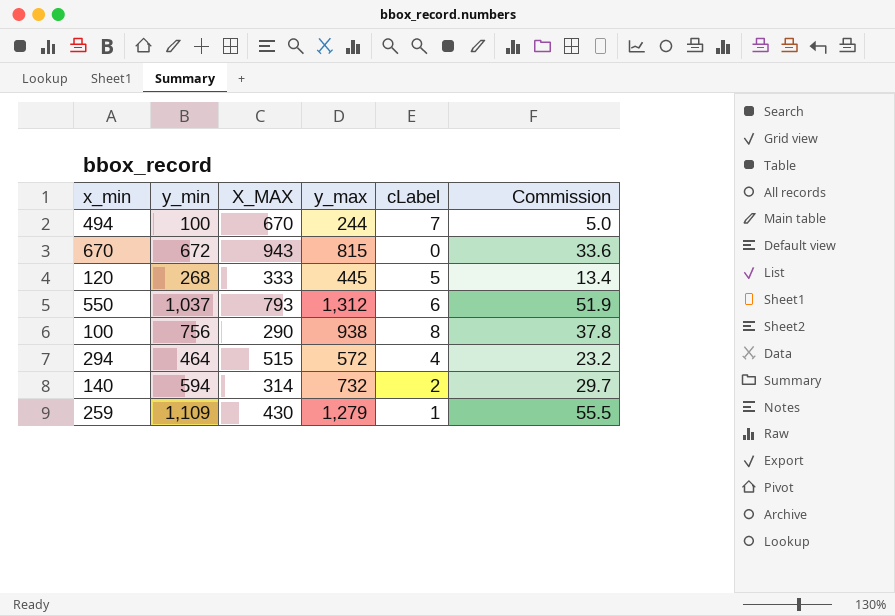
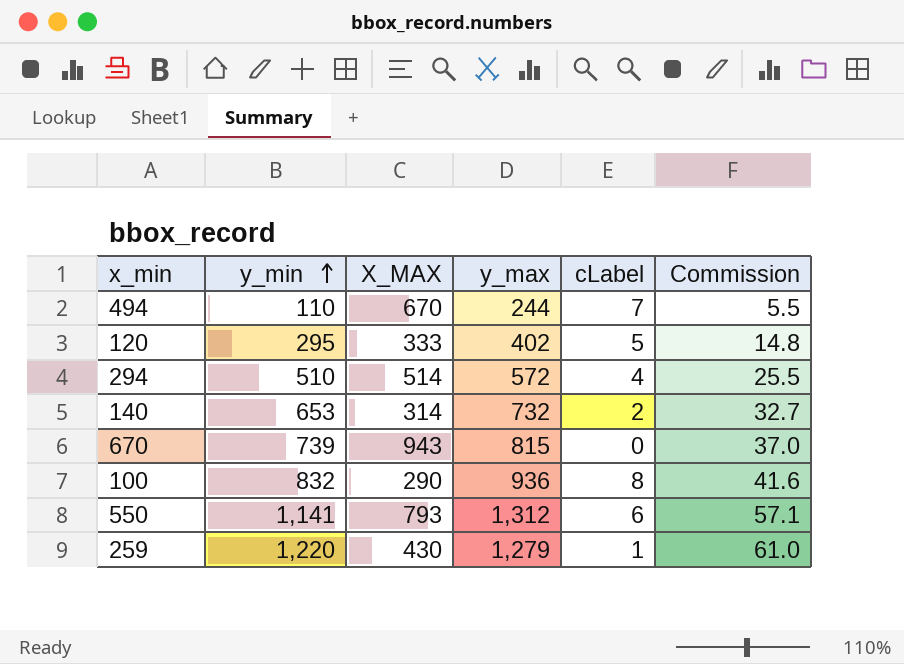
row order: none -> y_min ascending
494 | y_min: 100 -> 110
494 | Commission: 5.0 -> 5.5
120 | y_min: 268 -> 295
120 | y_max: 445 -> 402
120 | Commission: 13.4 -> 14.8
294 | y_min: 464 -> 510
294 | X_MAX: 515 -> 514
294 | Commission: 23.2 -> 25.5
140 | y_min: 594 -> 653
140 | Commission: 29.7 -> 32.7
670 | y_min: 672 -> 739
670 | Commission: 33.6 -> 37.0
100 | y_min: 756 -> 832
100 | y_max: 938 -> 936
100 | Commission: 37.8 -> 41.6
550 | y_min: 1,037 -> 1,141
550 | Commission: 51.9 -> 57.1
259 | y_min: 1,109 -> 1,220
259 | Commission: 55.5 -> 61.0

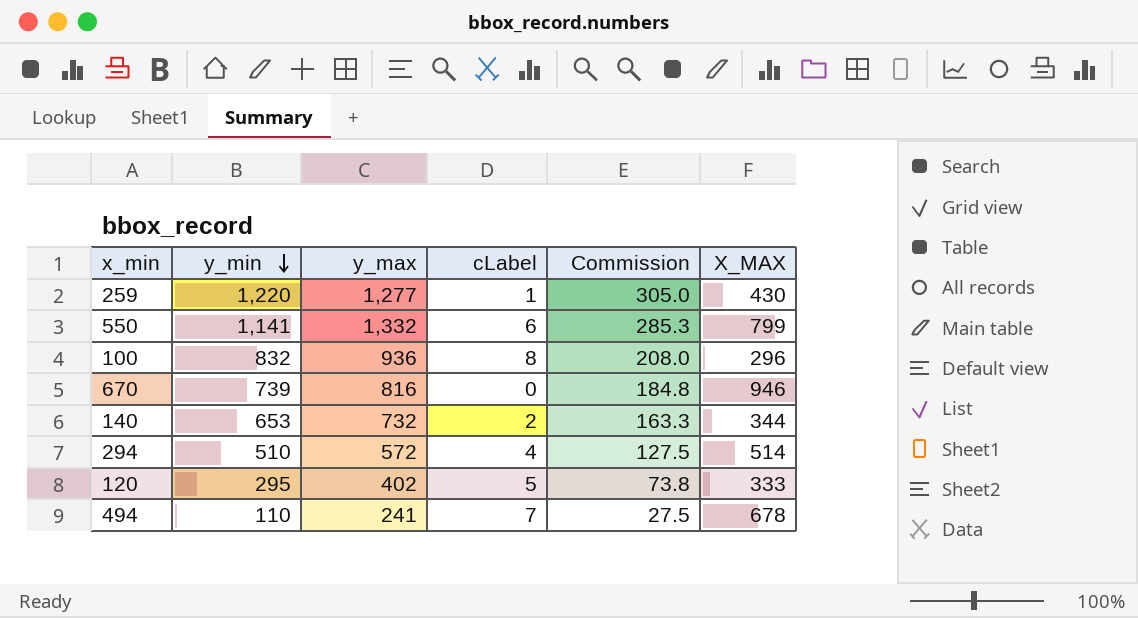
row order: y_min ascending -> y_min descending
column Commission | formula: [y_min] * 0.05 -> [y_min] * 0.25
column X_MAX | position: 3 -> 6
259 | y_max: 1,279 -> 1,277
550 | y_max: 1,312 -> 1,332
550 | X_MAX: 793 -> 799
100 | X_MAX: 290 -> 296
670 | y_max: 815 -> 816
670 | X_MAX: 943 -> 946
140 | X_MAX: 314 -> 344
494 | y_max: 244 -> 241
494 | X_MAX: 670 -> 678

